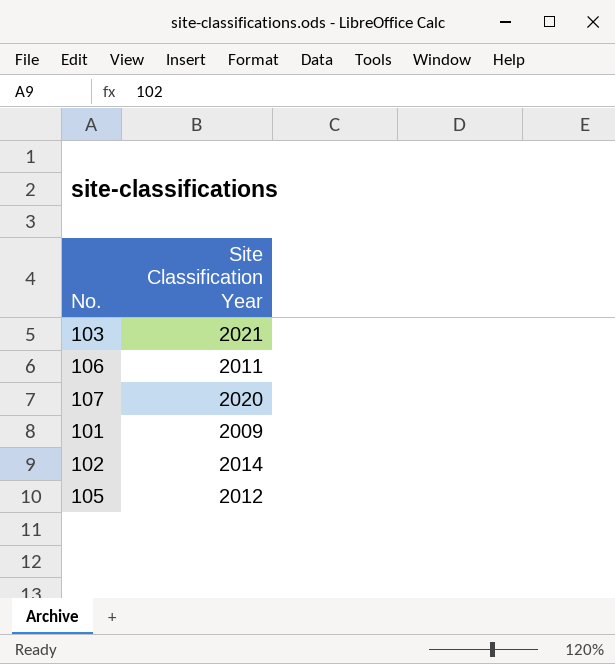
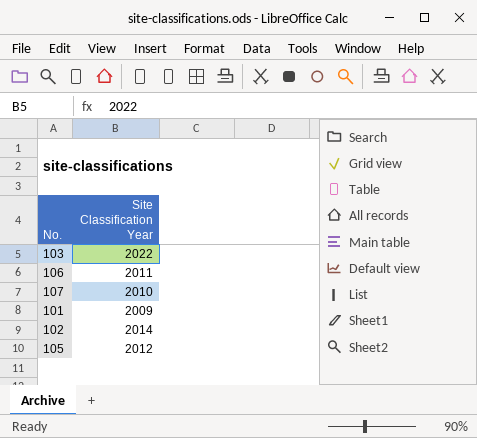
103 | Site Classification Year: 2021 -> 2022
107 | Site Classification Year: 2020 -> 2010

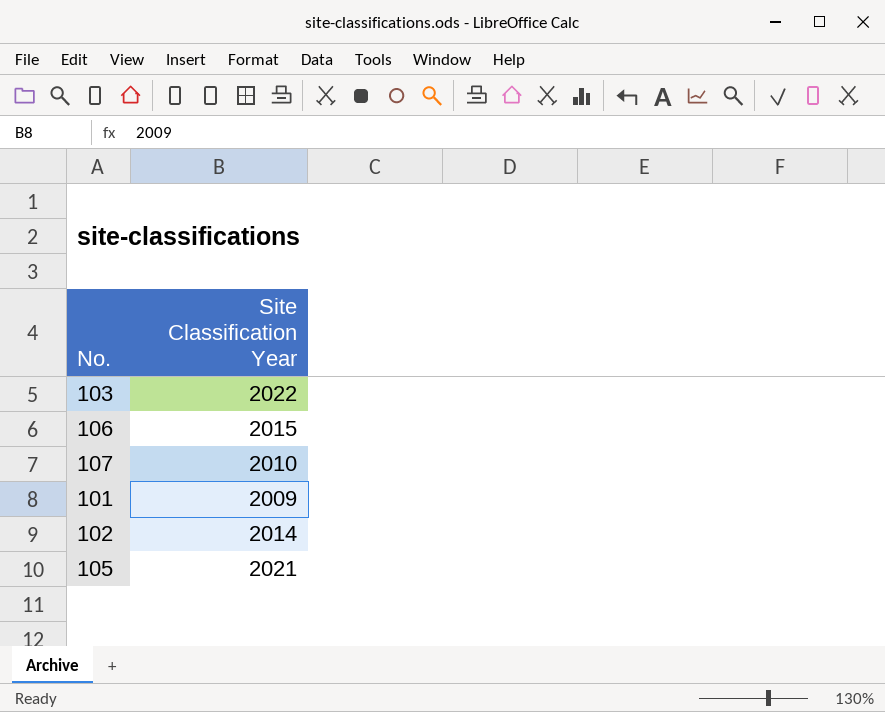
106 | Site Classification Year: 2011 -> 2015
105 | Site Classification Year: 2012 -> 2021

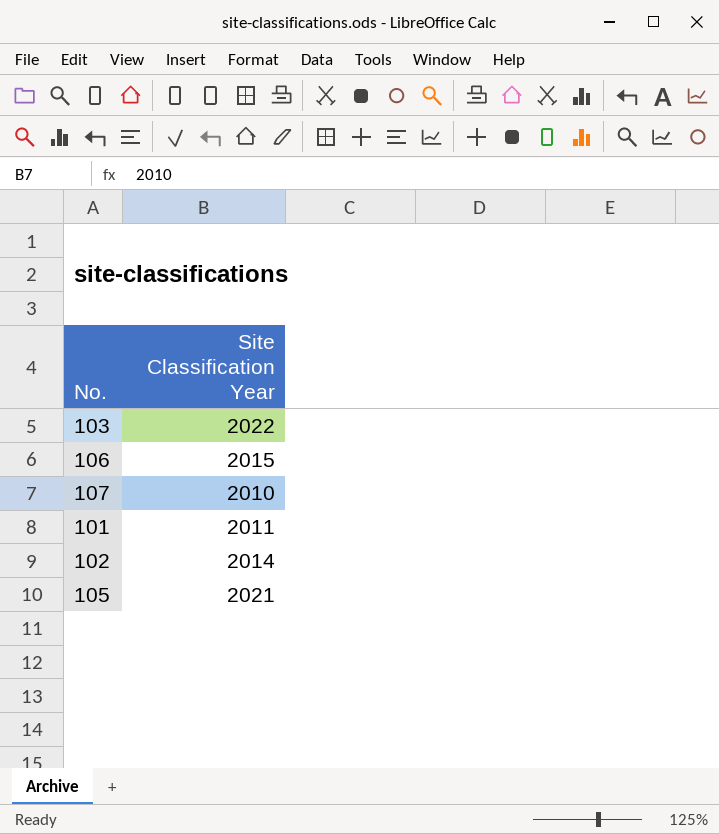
101 | Site Classification Year: 2009 -> 2011

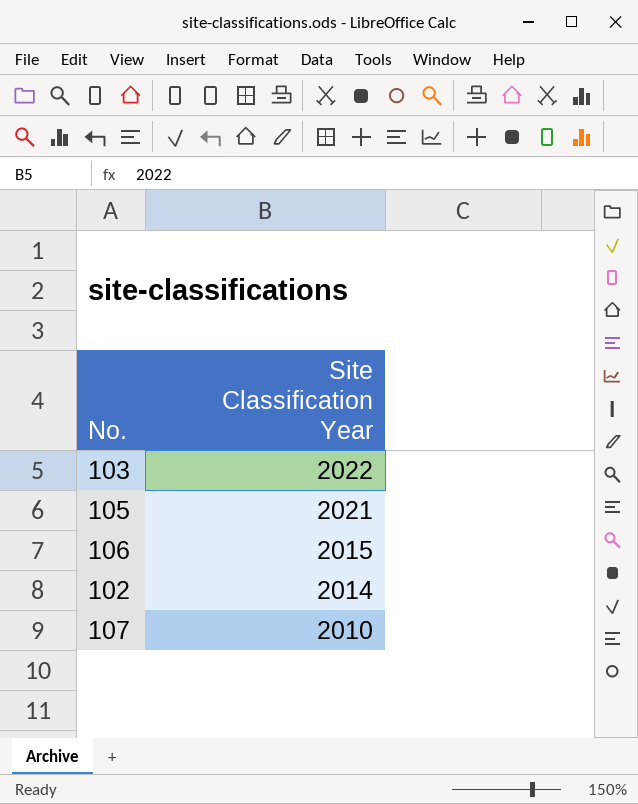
row order: none -> Site Classification Year descending
row 101: 2011 -> none

